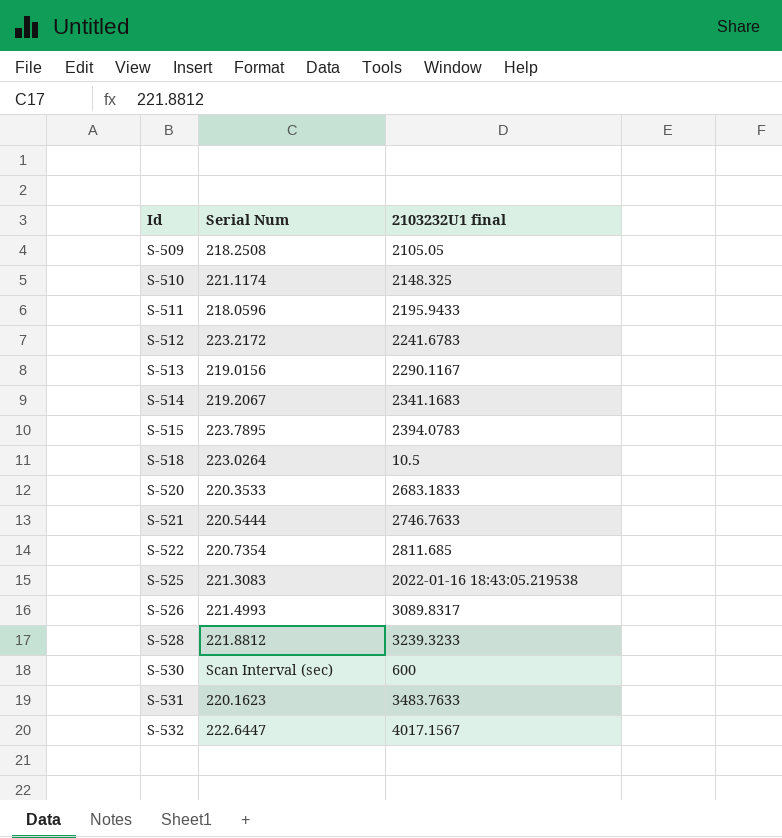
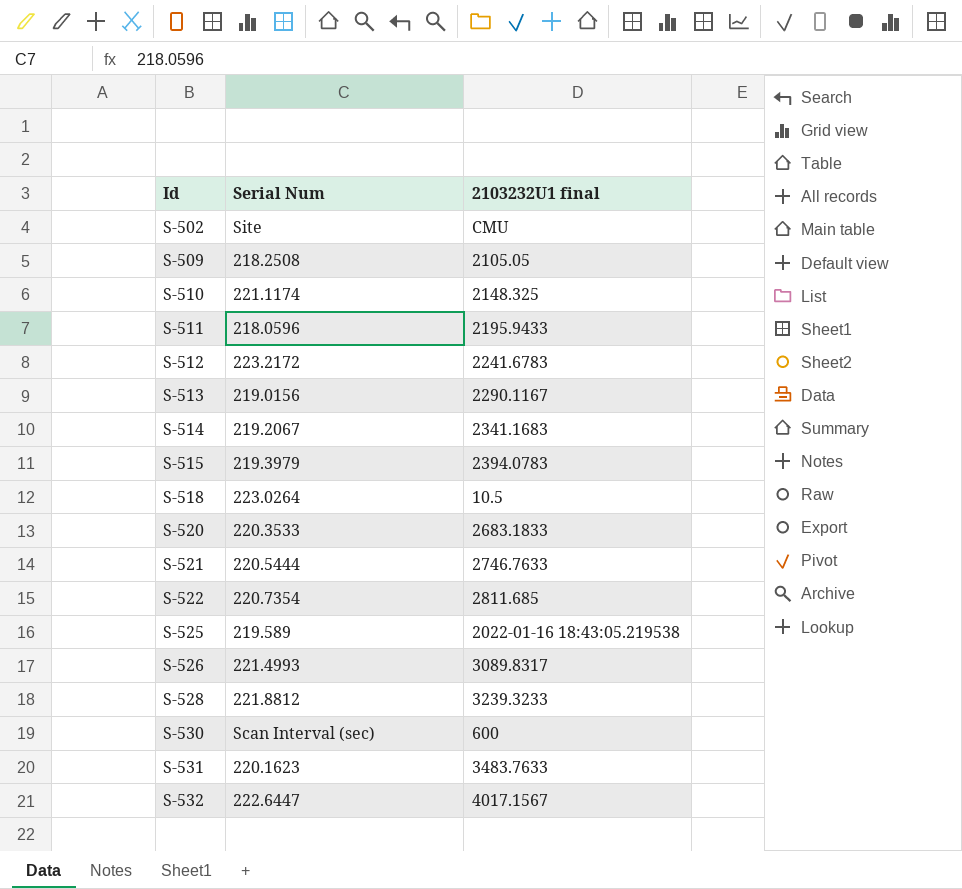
row S-502: none -> Site | CMU
S-515 | Serial Num: 223.7895 -> 219.3979
S-525 | Serial Num: 221.3083 -> 219.589

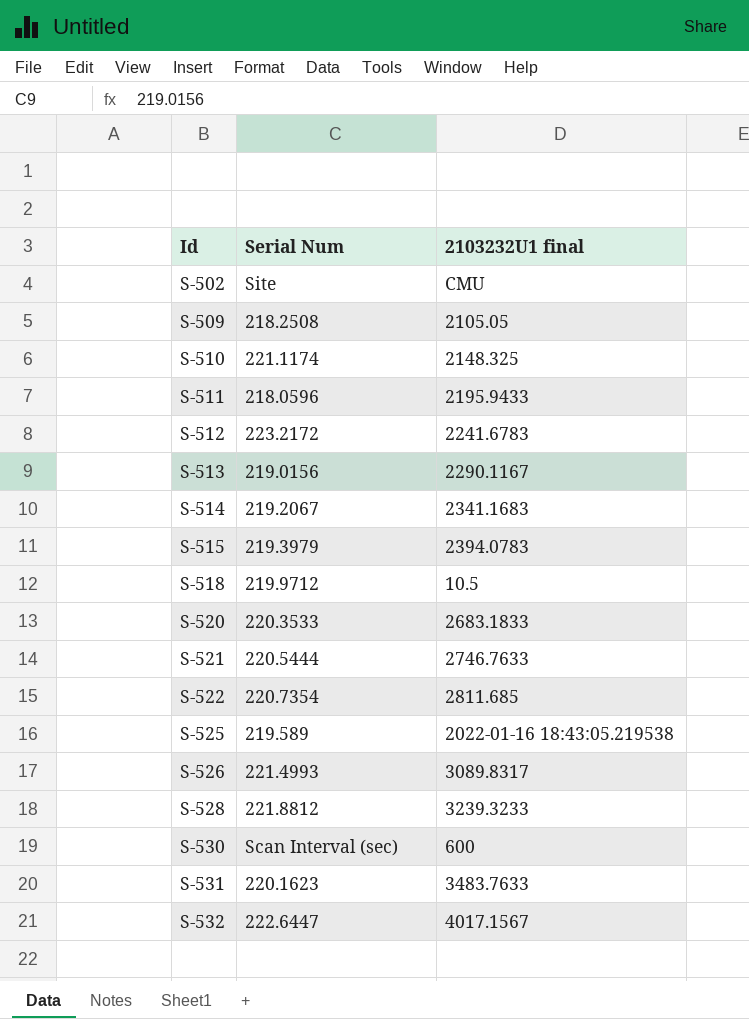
S-518 | Serial Num: 223.0264 -> 219.9712

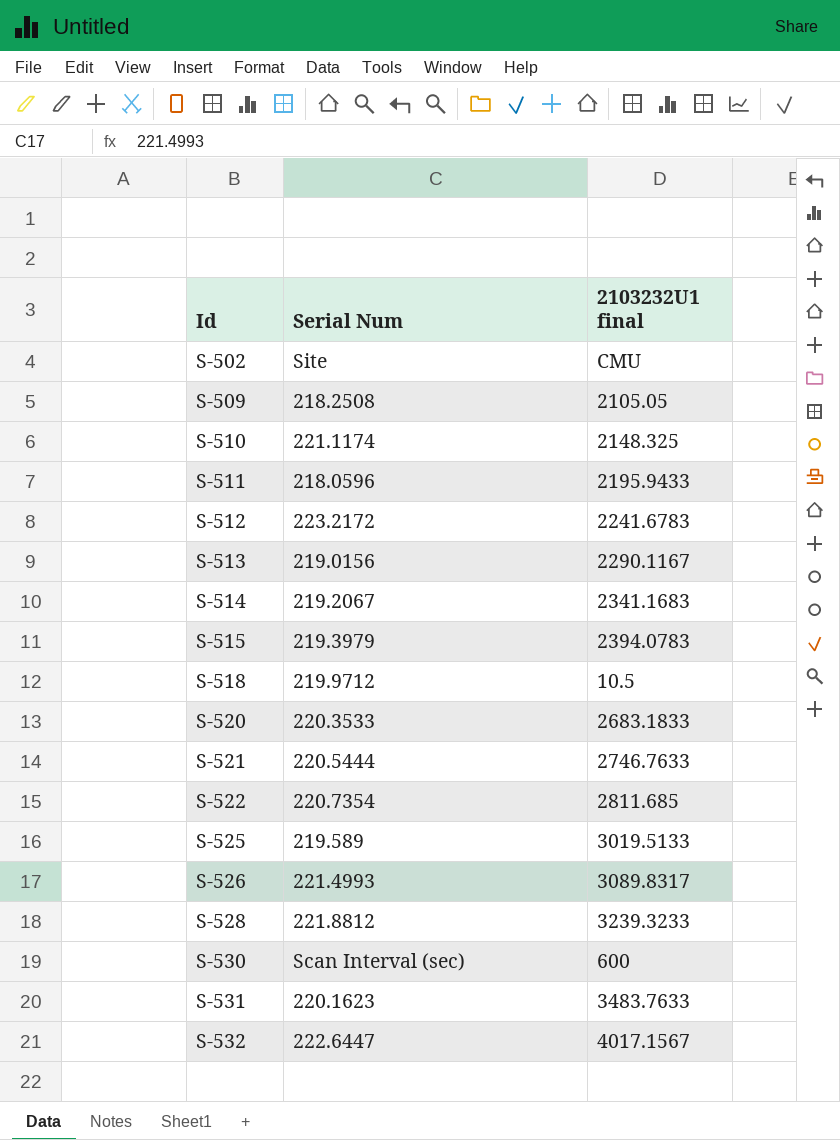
S-525 | 2103232U1 final: 2022-01-16 18:43:05.219538 -> 3019.5133

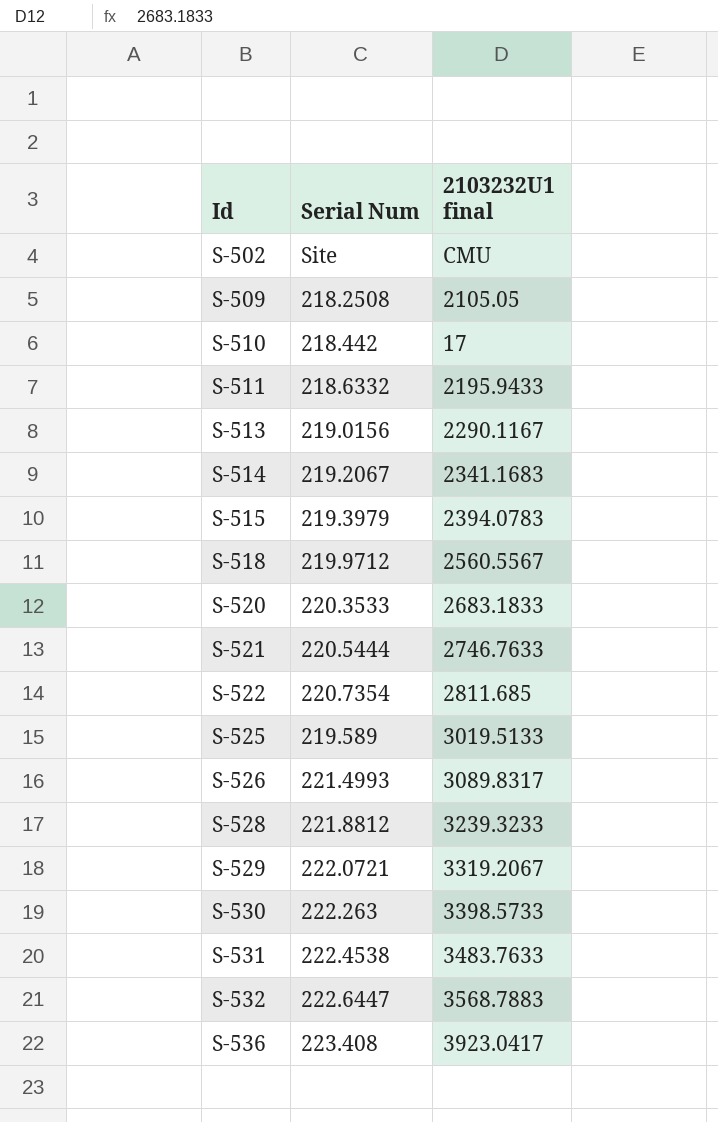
row S-512: 223.2172 | 2241.6783 -> none
S-510 | Serial Num: 221.1174 -> 218.442
S-510 | 2103232U1 final: 2148.325 -> 17
S-511 | Serial Num: 218.0596 -> 218.6332
S-518 | 2103232U1 final: 10.5 -> 2560.5567
row S-529: none -> 222.0721 | 3319.2067
S-530 | Serial Num: Scan Interval (sec) -> 222.263
S-530 | 2103232U1 final: 600 -> 3398.5733
S-531 | Serial Num: 220.1623 -> 222.4538
S-532 | 2103232U1 final: 4017.1567 -> 3568.7883
row S-536: none -> 223.408 | 3923.0417

